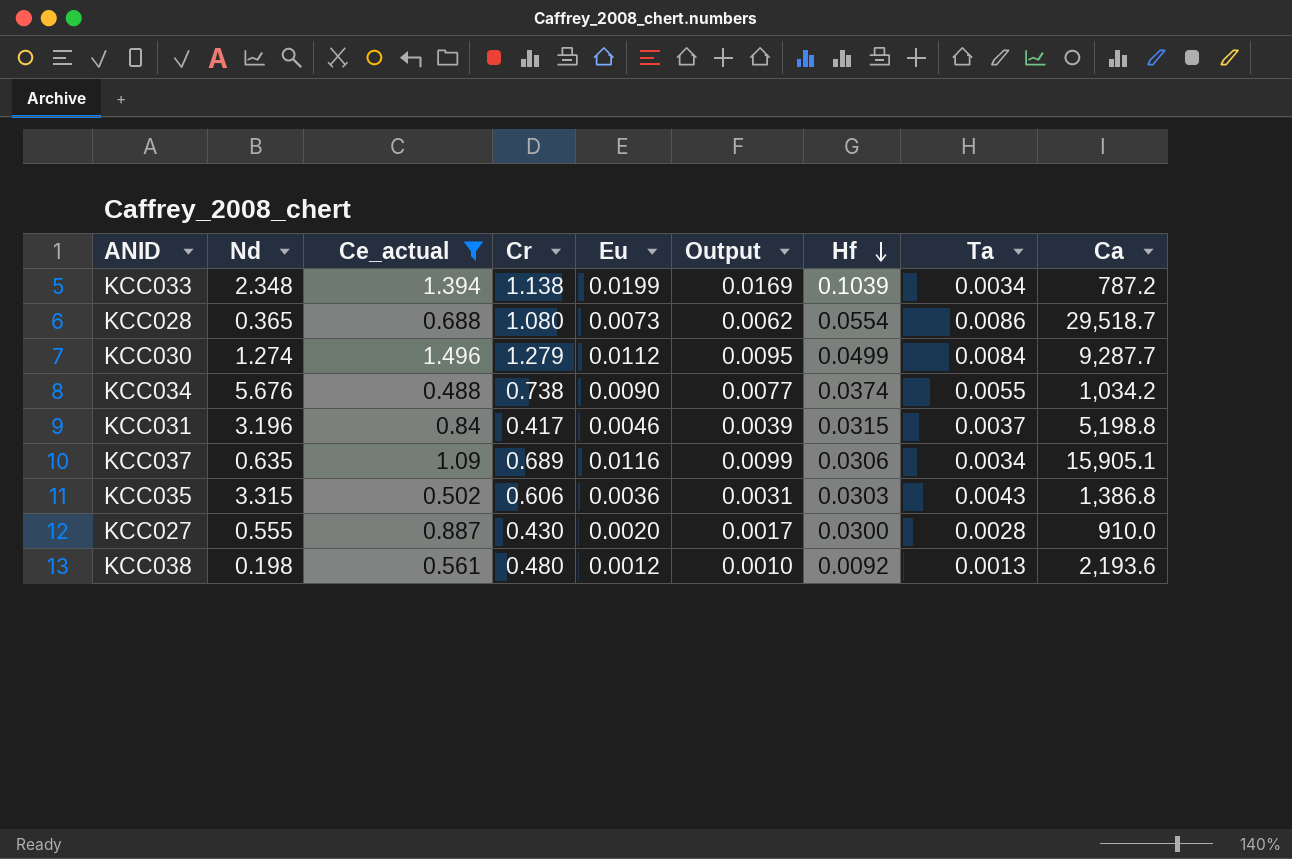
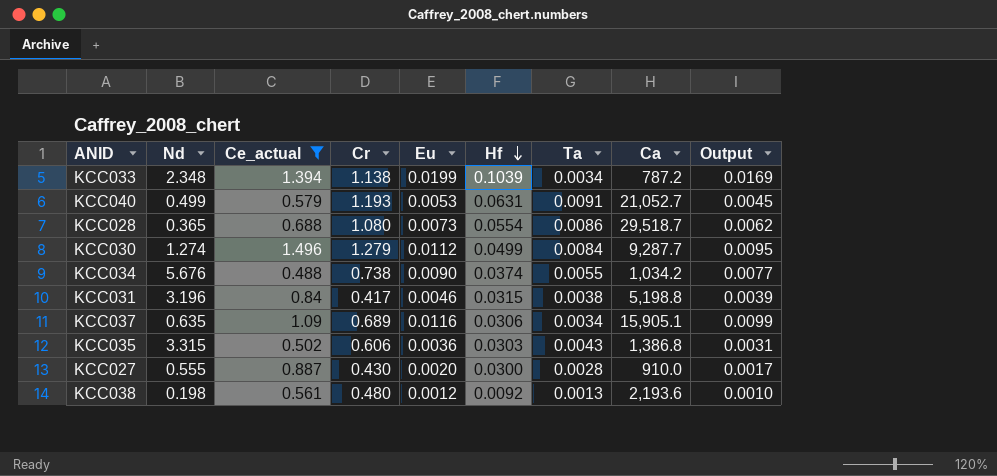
column Output | position: 6 -> 9
row KCC040: none -> 0.499 | 0.579 | 1.193 | 0.0053 | 0.0631 | 0.0091 | 21,052.7 | 0.0045
KCC031 | Ta: 0.0037 -> 0.0038

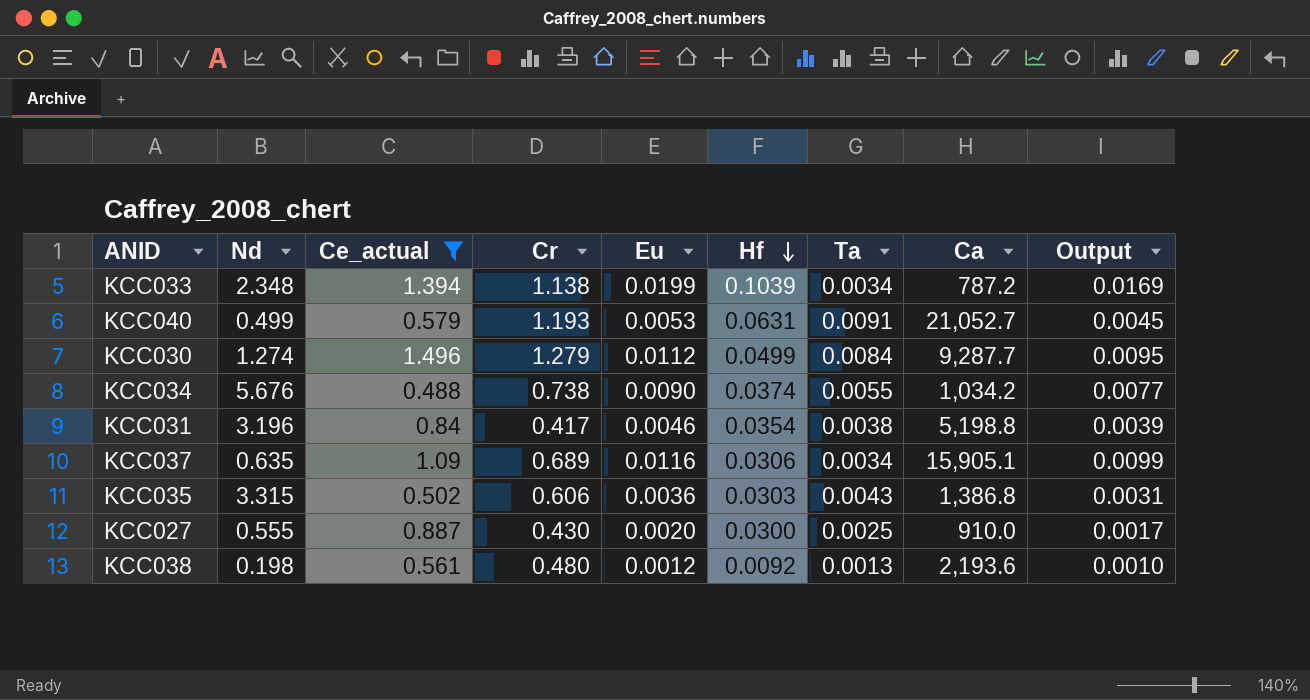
row KCC028: 0.365 | 0.688 | 1.080 | 0.0073 | 0.0554 | 0.0086 | 29,518.7 | 0.0062 -> none
KCC031 | Hf: 0.0315 -> 0.0354
KCC027 | Ta: 0.0028 -> 0.0025

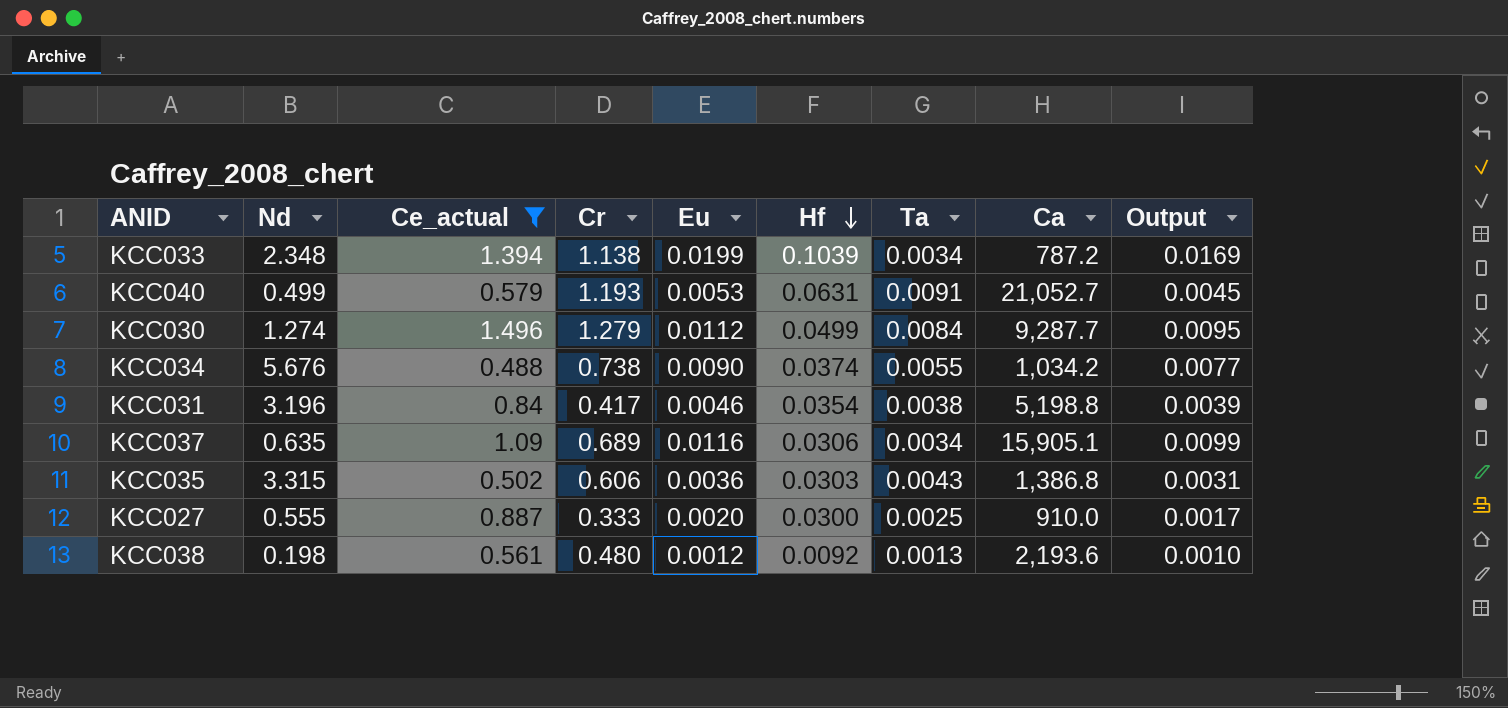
KCC027 | Cr: 0.430 -> 0.333

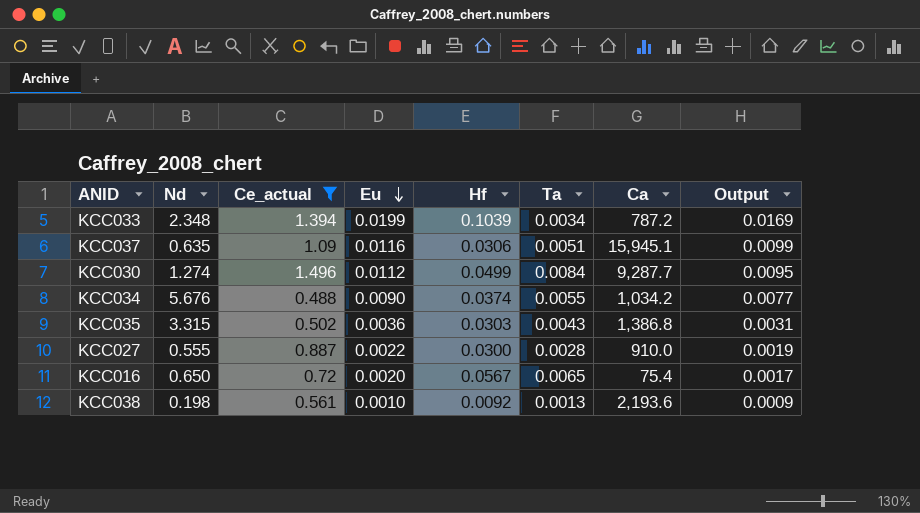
row order: Hf descending -> Eu descending
column Cr | position: 4 -> none
row KCC040: 0.499 | 0.579 | 1.193 | 0.0053 | 0.0631 | 0.0091 | 21,052.7 | 0.0045 -> none
row KCC031: 3.196 | 0.84 | 0.417 | 0.0046 | 0.0354 | 0.0038 | 5,198.8 | 0.0039 -> none
KCC037 | Ta: 0.0034 -> 0.0051
KCC037 | Ca: 15,905.1 -> 15,945.1
KCC027 | Eu: 0.0020 -> 0.0022
KCC027 | Ta: 0.0025 -> 0.0028
KCC027 | Output: 0.0017 -> 0.0019
row KCC016: none -> 0.650 | 0.72 | 0.0020 | 0.0567 | 0.0065 | 75.4 | 0.0017
KCC038 | Eu: 0.0012 -> 0.0010
KCC038 | Output: 0.0010 -> 0.0009

